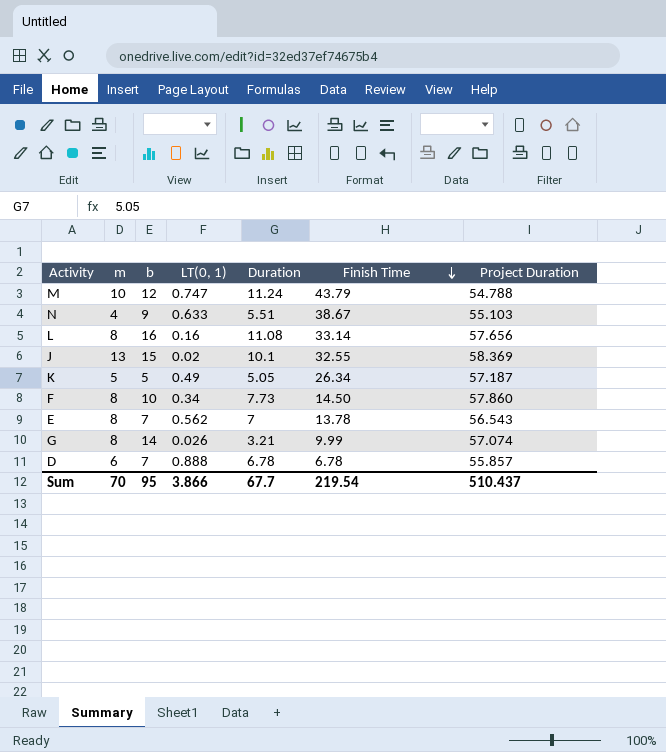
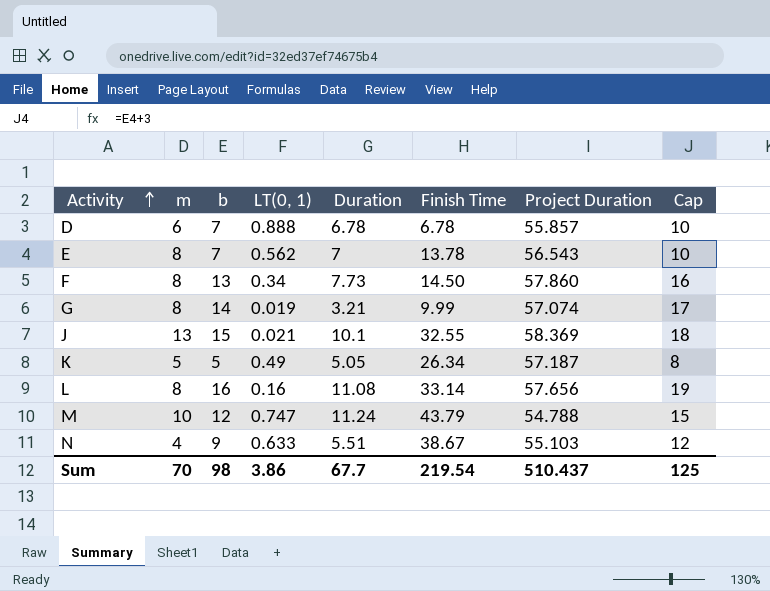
row order: Finish Time descending -> Activity ascending
column Cap | formula: none -> [b] + 3
F | b: 10 -> 13
G | LT(0, 1): 0.026 -> 0.019
J | LT(0, 1): 0.02 -> 0.021
Sum | b: 95 -> 98
Sum | LT(0, 1): 3.866 -> 3.86

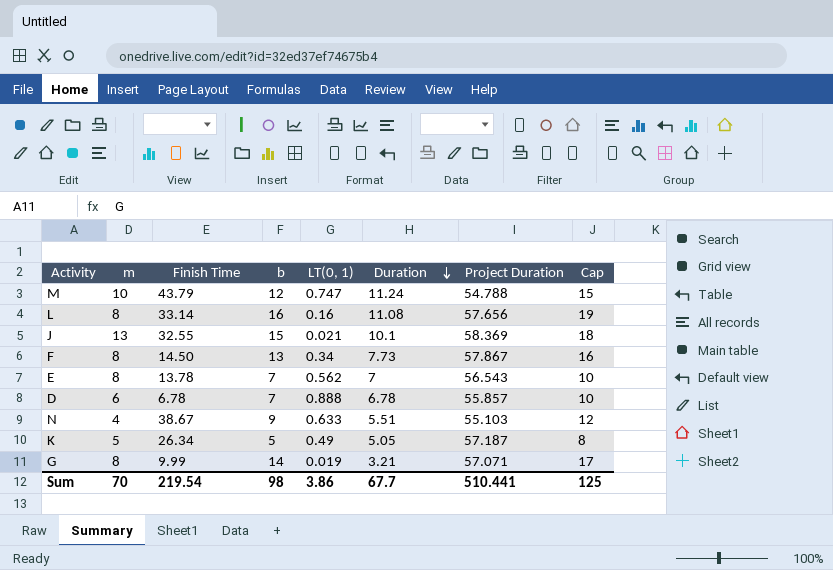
row order: Activity ascending -> Duration descending
column Finish Time | position: 6 -> 3
F | Project Duration: 57.860 -> 57.867
G | Project Duration: 57.074 -> 57.071
Sum | Project Duration: 510.437 -> 510.441

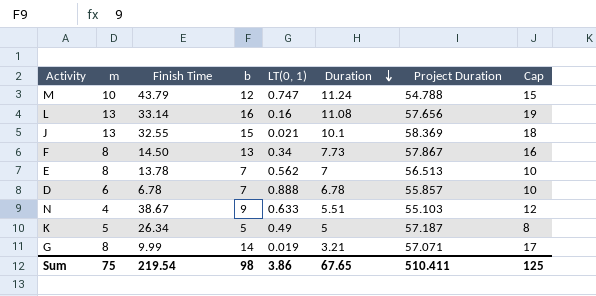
L | m: 8 -> 13
E | Project Duration: 56.543 -> 56.513
K | Duration: 5.05 -> 5
Sum | m: 70 -> 75
Sum | Duration: 67.7 -> 67.65
Sum | Project Duration: 510.441 -> 510.411

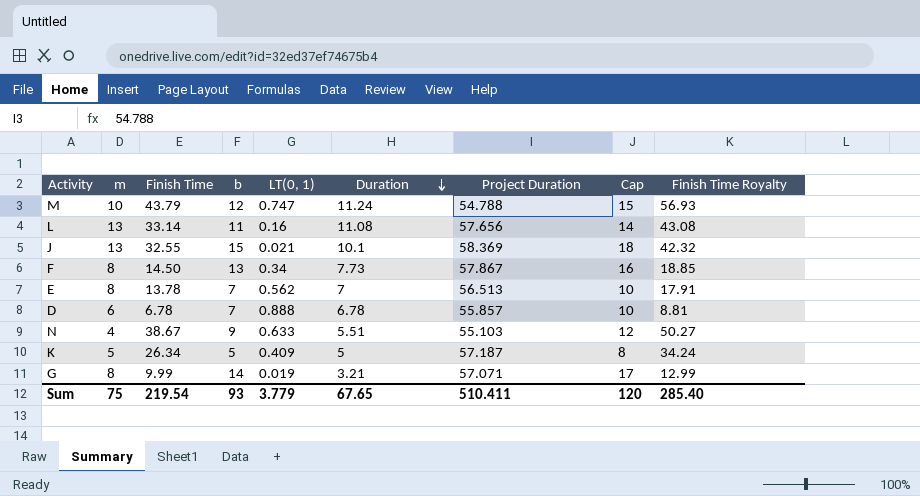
column Finish Time Royalty | formula: none -> [Finish Time] * 1.3
L | b: 16 -> 11
L | Cap: 19 -> 14
K | LT(0, 1): 0.49 -> 0.409
Sum | b: 98 -> 93
Sum | LT(0, 1): 3.86 -> 3.779
Sum | Cap: 125 -> 120

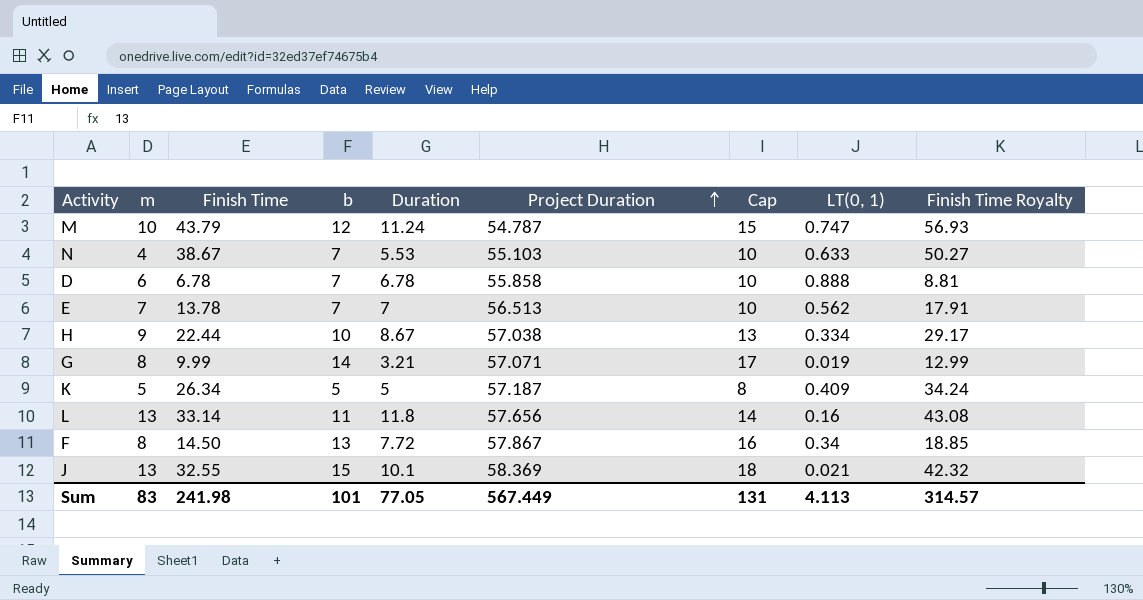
row order: Duration descending -> Project Duration ascending
column LT(0, 1) | position: 5 -> 8
M | Project Duration: 54.788 -> 54.787
N | b: 9 -> 7
N | Duration: 5.51 -> 5.53
N | Cap: 12 -> 10
D | Project Duration: 55.857 -> 55.858
E | m: 8 -> 7
row H: none -> 9 | 22.44 | 10 | 8.67 | 57.038 | 13 | 0.334 | 29.17
L | Duration: 11.08 -> 11.8
F | Duration: 7.73 -> 7.72
Sum | m: 75 -> 83
Sum | Finish Time: 219.54 -> 241.98
Sum | b: 93 -> 101
Sum | Duration: 67.65 -> 77.05
Sum | Project Duration: 510.411 -> 567.449
Sum | Cap: 120 -> 131
Sum | LT(0, 1): 3.779 -> 4.113
Sum | Finish Time Royalty: 285.40 -> 314.57

